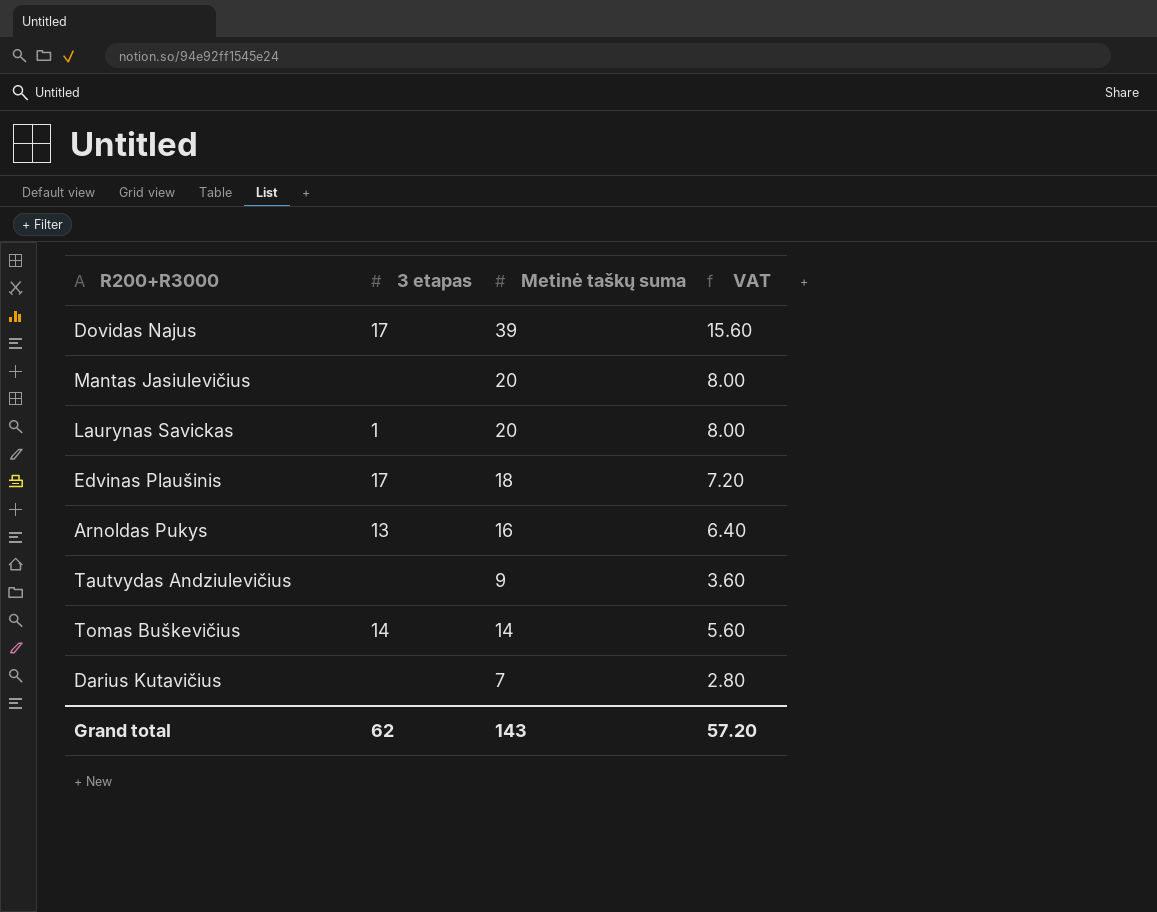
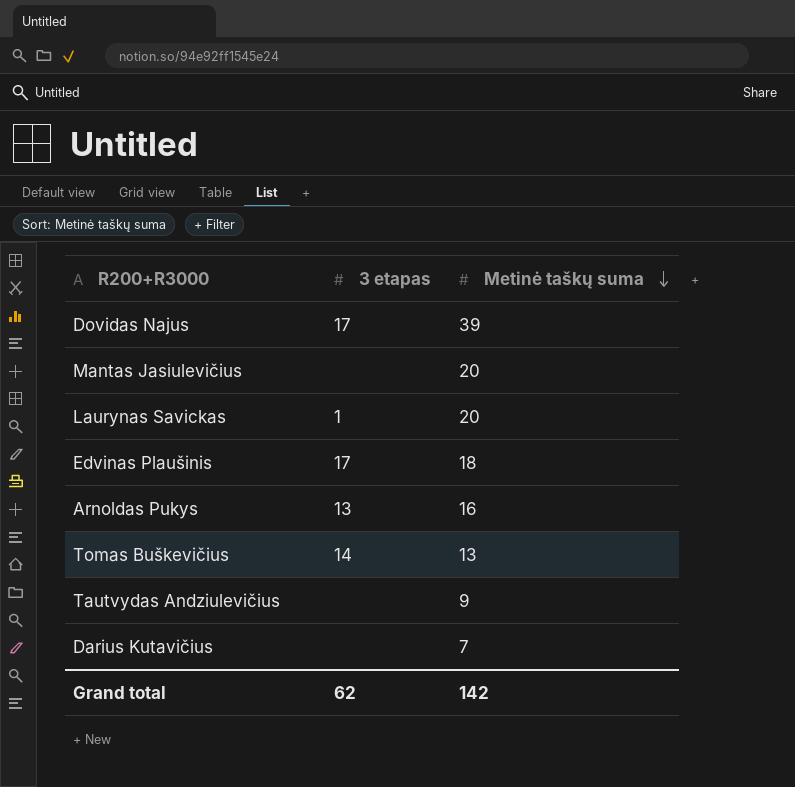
row order: none -> Metinė taškų suma descending
column VAT | formula: [Metinė taškų suma] * 0.4 -> none
Tomas Buškevičius | Metinė taškų suma: 14 -> 13
Grand total | Metinė taškų suma: 143 -> 142

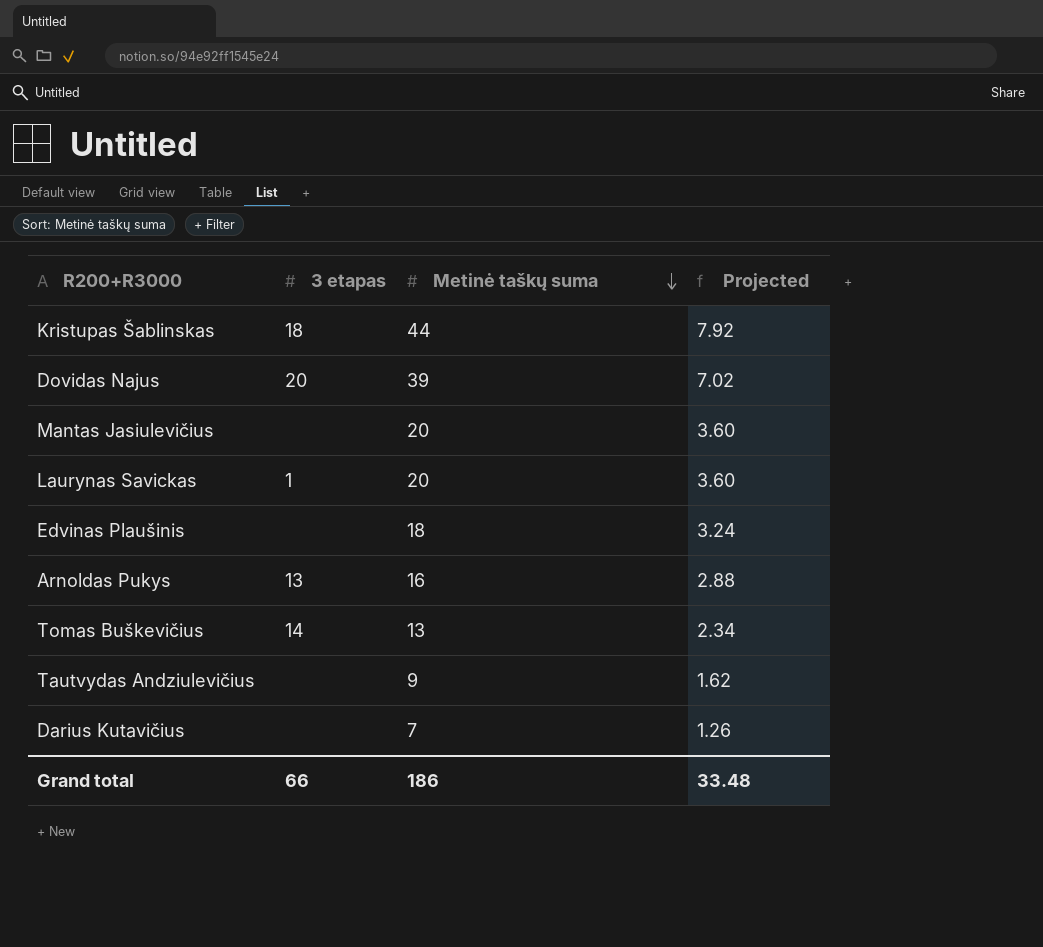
column Projected | formula: none -> [Metinė taškų suma] * 0.18
row Kristupas Šablinskas: none -> 18 | 44 | 7.92
Dovidas Najus | 3 etapas: 17 -> 20
Edvinas Plaušinis | 3 etapas: 17 -> none
Grand total | 3 etapas: 62 -> 66
Grand total | Metinė taškų suma: 142 -> 186

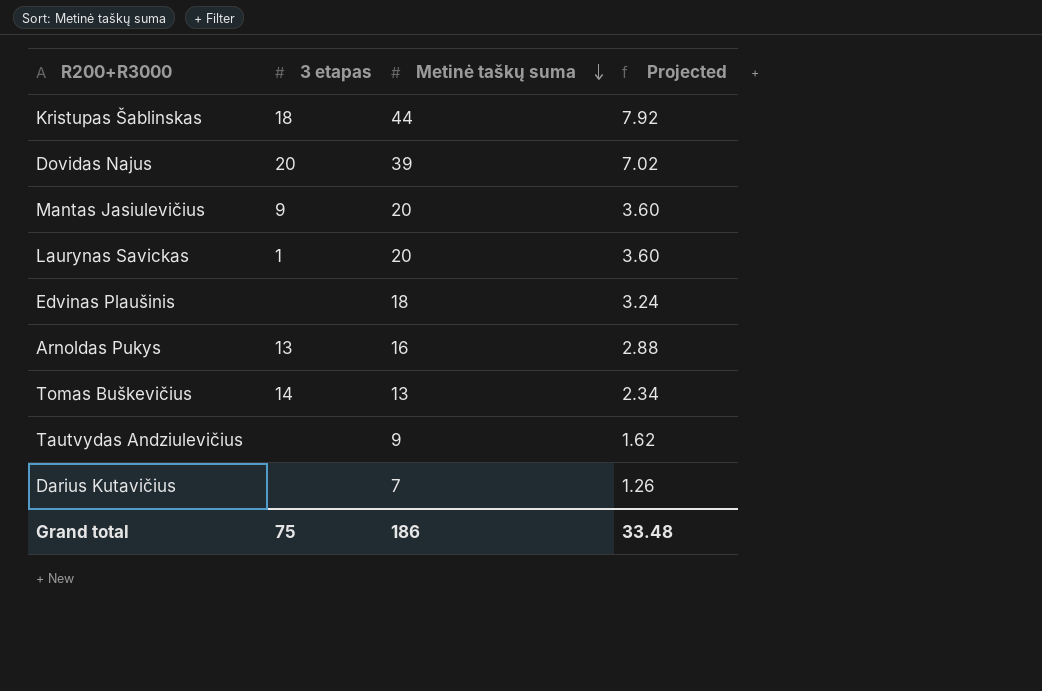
Mantas Jasiulevičius | 3 etapas: none -> 9
Grand total | 3 etapas: 66 -> 75

